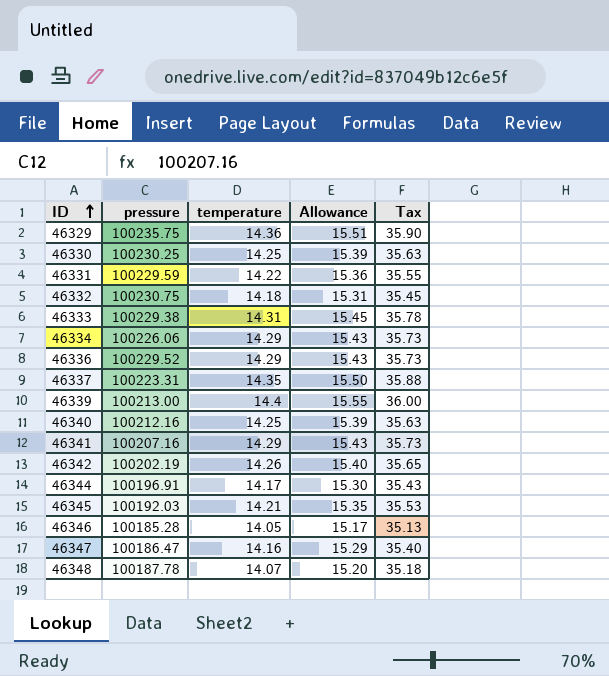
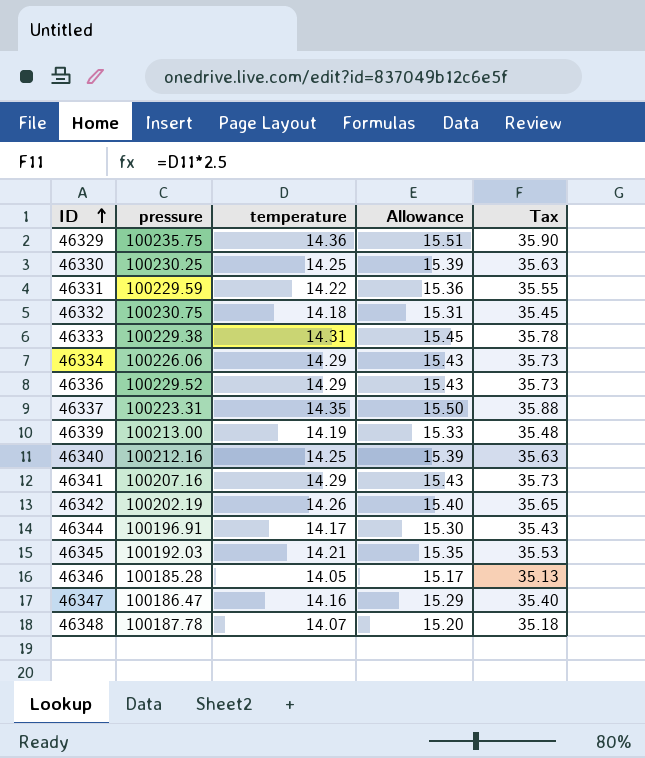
46339 | temperature: 14.4 -> 14.19
46339 | Allowance: 15.55 -> 15.33
46339 | Tax: 36.00 -> 35.48

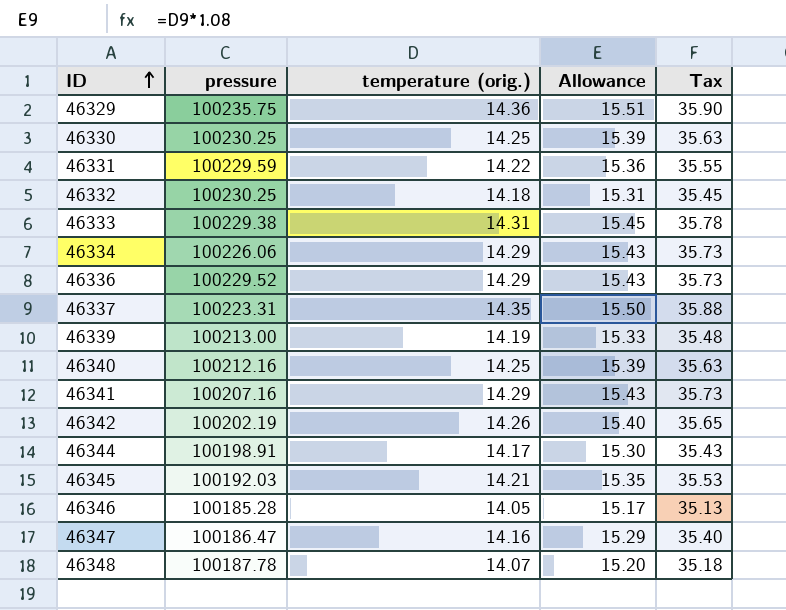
column name: temperature -> temperature (orig.)
46332 | pressure: 100230.75 -> 100230.25
46344 | pressure: 100196.91 -> 100198.91

